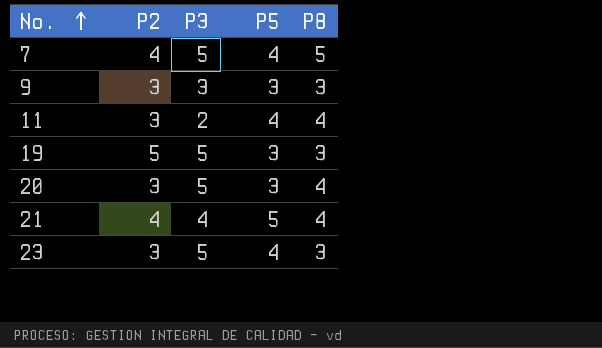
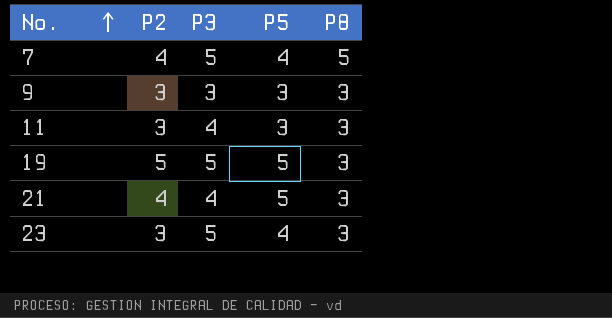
row 20: 3 | 5 | 3 | 4 -> none
11 | P3: 2 -> 4
11 | P5: 4 -> 3
11 | P8: 4 -> 3
19 | P5: 3 -> 5
21 | P8: 4 -> 3

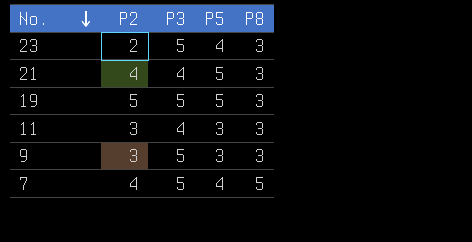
row order: No. ascending -> No. descending
23 | P2: 3 -> 2
9 | P3: 3 -> 5

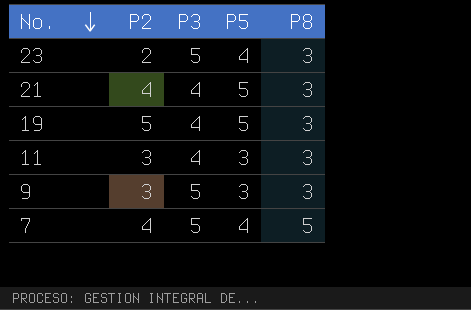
19 | P3: 5 -> 4

